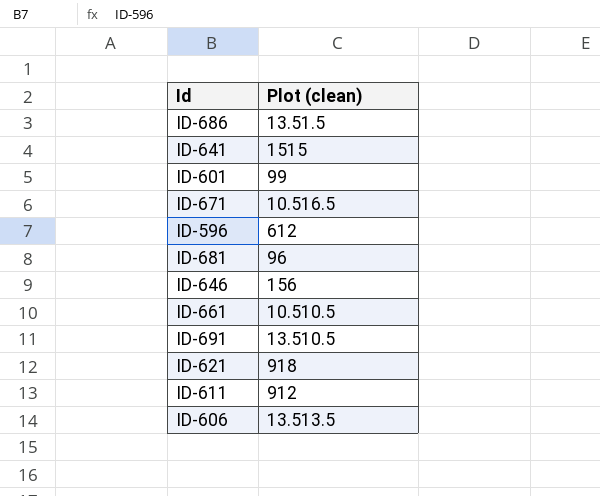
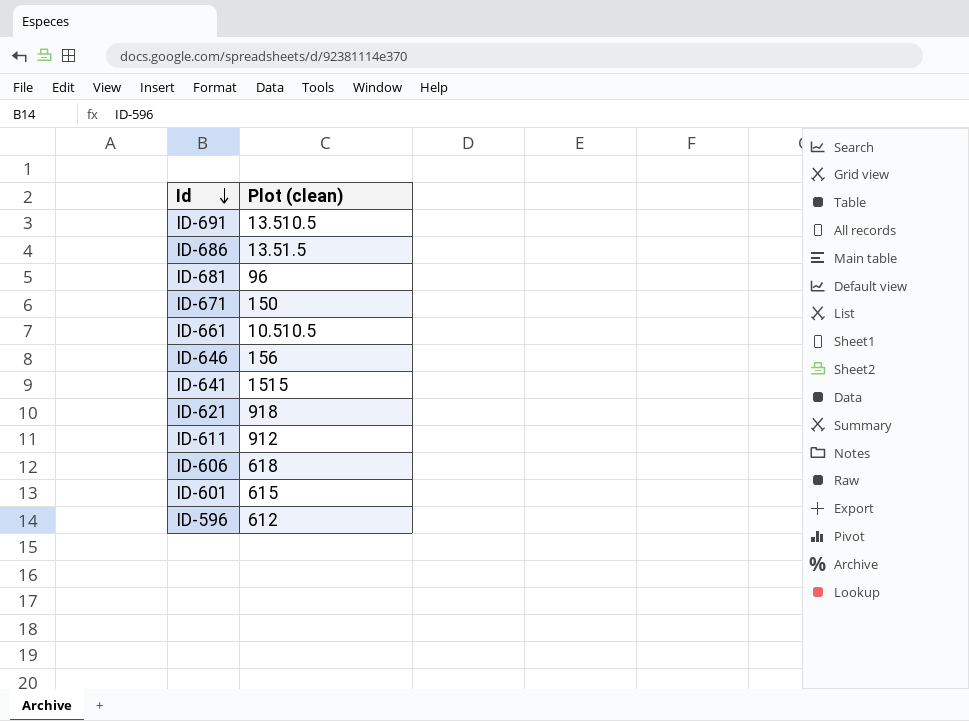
row order: none -> Id descending
ID-671 | Plot (clean): 10.516.5 -> 150
ID-606 | Plot (clean): 13.513.5 -> 618
ID-601 | Plot (clean): 99 -> 615

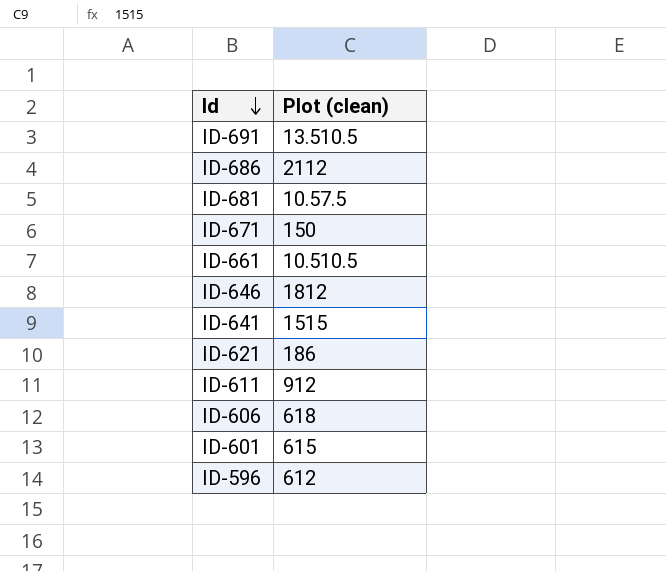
ID-686 | Plot (clean): 13.51.5 -> 2112
ID-681 | Plot (clean): 96 -> 10.57.5
ID-646 | Plot (clean): 156 -> 1812
ID-621 | Plot (clean): 918 -> 186

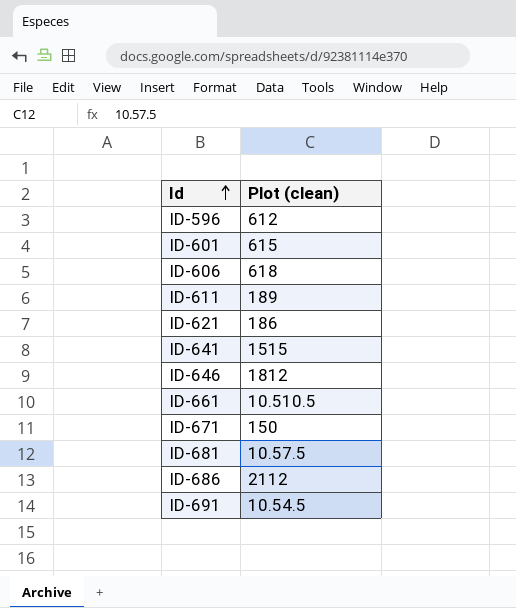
row order: Id descending -> Id ascending
ID-611 | Plot (clean): 912 -> 189
ID-691 | Plot (clean): 13.510.5 -> 10.54.5

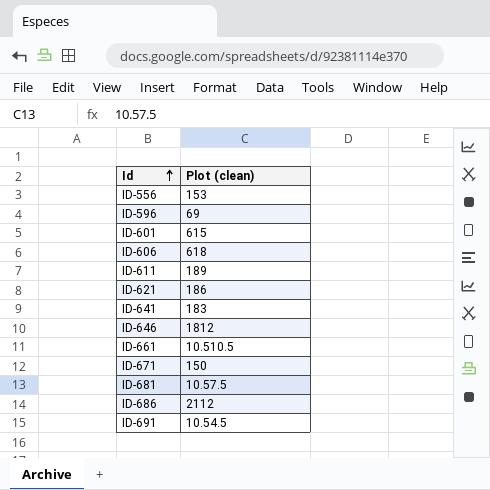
row ID-556: none -> 153
ID-596 | Plot (clean): 612 -> 69
ID-641 | Plot (clean): 1515 -> 183

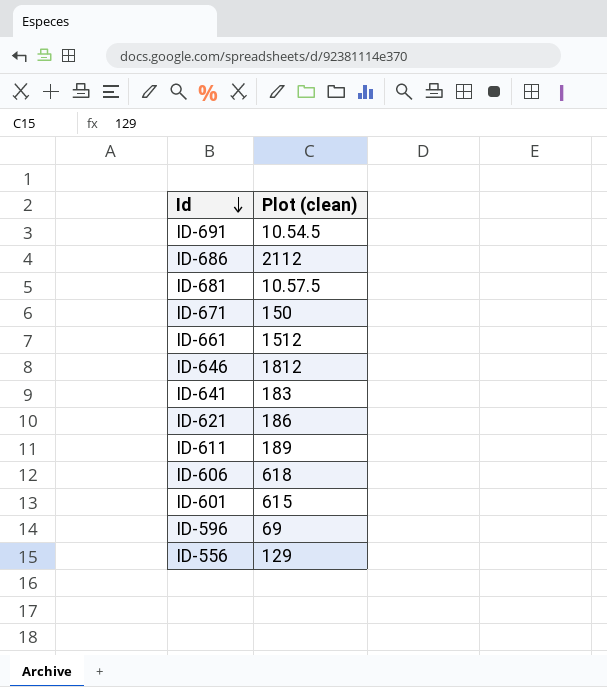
row order: Id ascending -> Id descending
ID-661 | Plot (clean): 10.510.5 -> 1512
ID-556 | Plot (clean): 153 -> 129

